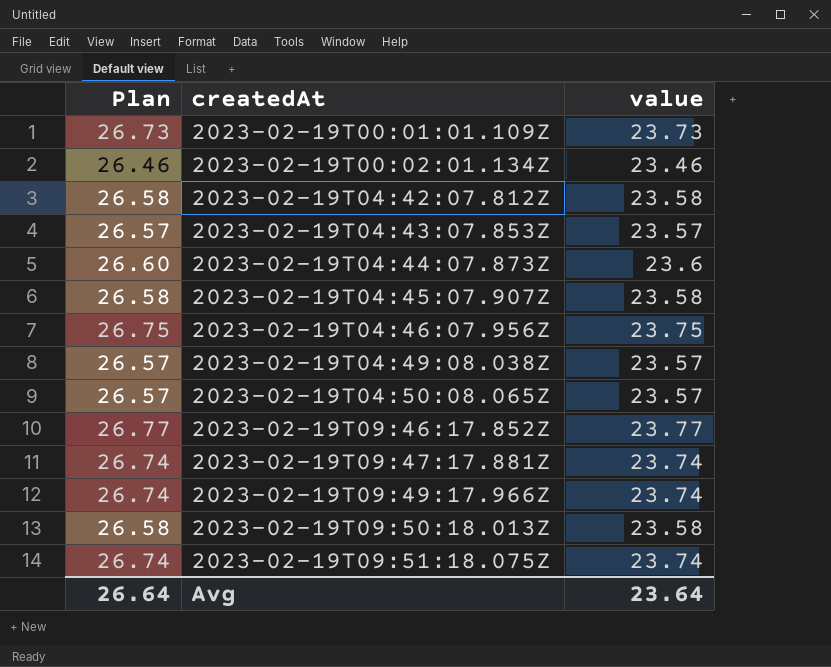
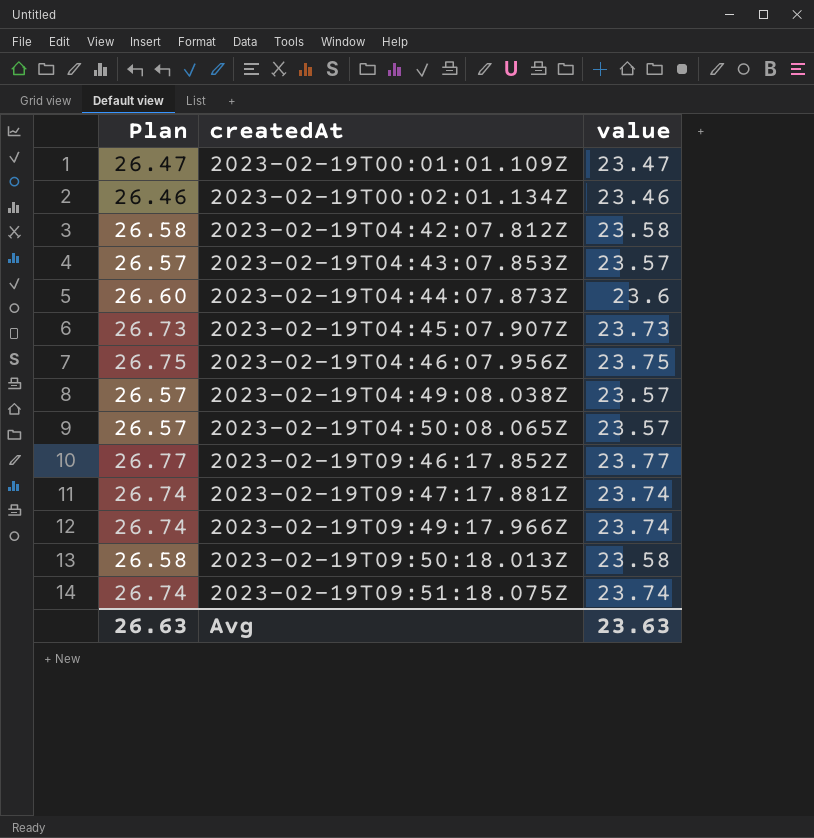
2023-02-19T00:01:01.109Z | Plan: 26.73 -> 26.47
2023-02-19T00:01:01.109Z | value: 23.73 -> 23.47
2023-02-19T04:45:07.907Z | Plan: 26.58 -> 26.73
2023-02-19T04:45:07.907Z | value: 23.58 -> 23.73
Avg | Plan: 26.64 -> 26.63
Avg | value: 23.64 -> 23.63

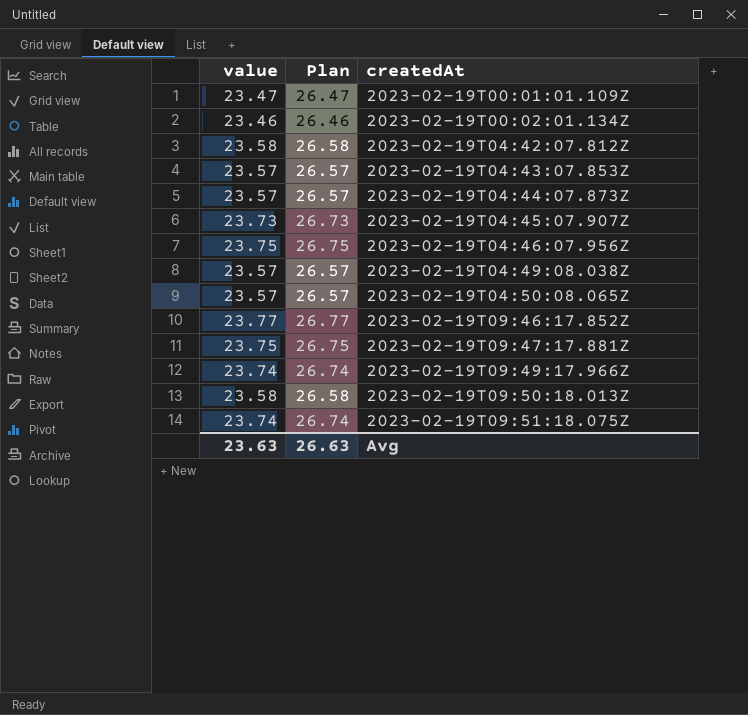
column value | position: 3 -> 1
2023-02-19T04:44:07.873Z | value: 23.6 -> 23.57
2023-02-19T04:44:07.873Z | Plan: 26.60 -> 26.57
2023-02-19T09:47:17.881Z | value: 23.74 -> 23.75
2023-02-19T09:47:17.881Z | Plan: 26.74 -> 26.75

